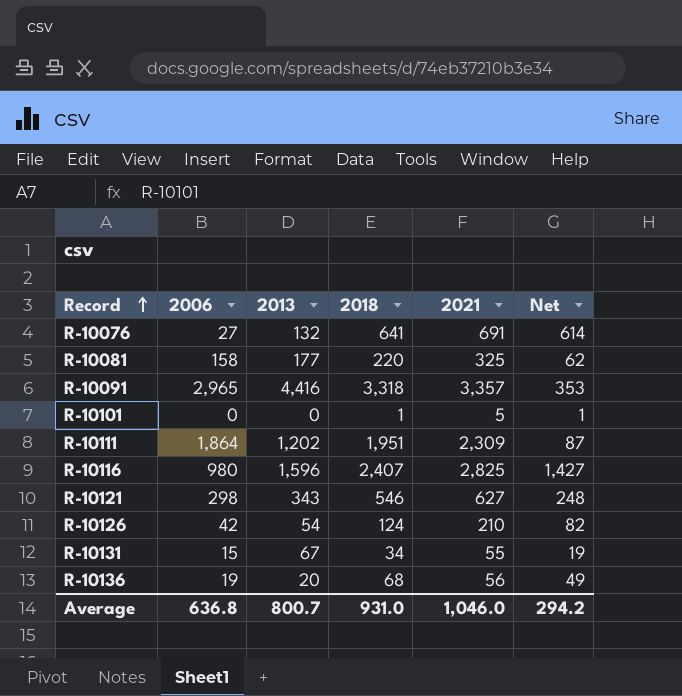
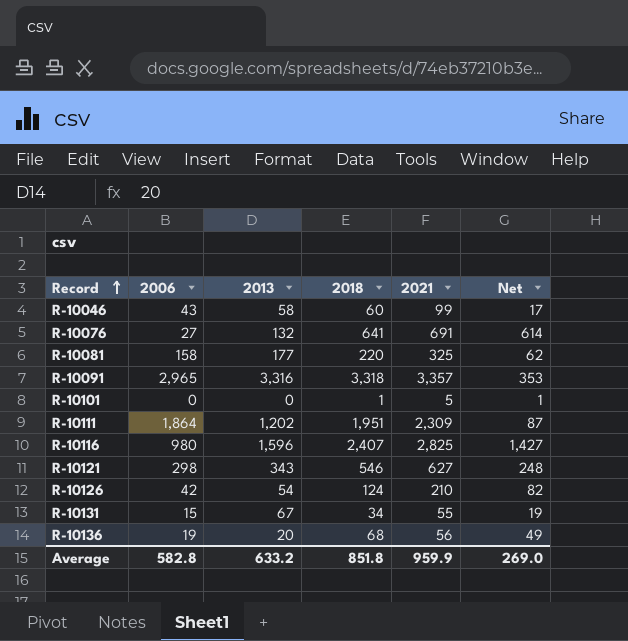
row R-10046: none -> 43 | 58 | 60 | 99 | 17
R-10091 | 2013: 4,416 -> 3,316
Average | 2006: 636.8 -> 582.8
Average | 2013: 800.7 -> 633.2
Average | 2018: 931.0 -> 851.8
Average | 2021: 1,046.0 -> 959.9
Average | Net: 294.2 -> 269.0

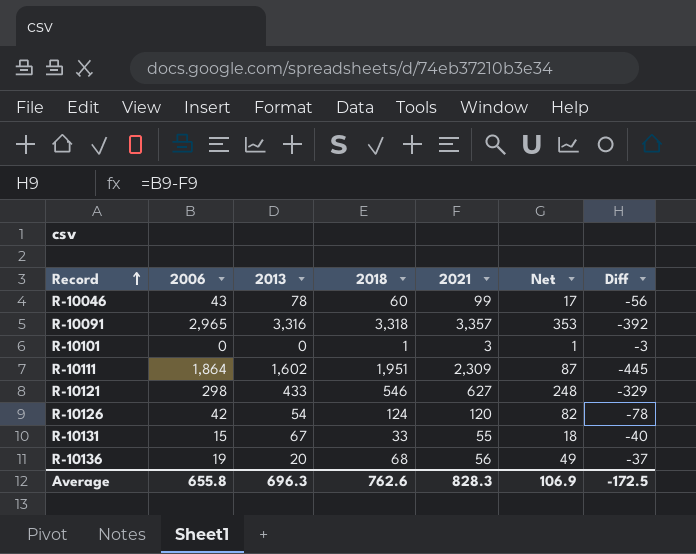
column Diff | formula: none -> [2006] - [2021]
row R-10076: 27 | 132 | 641 | 691 | 614 -> none
row R-10081: 158 | 177 | 220 | 325 | 62 -> none
row R-10116: 980 | 1,596 | 2,407 | 2,825 | 1,427 -> none
R-10046 | 2013: 58 -> 78
R-10101 | 2021: 5 -> 3
R-10111 | 2013: 1,202 -> 1,602
R-10121 | 2013: 343 -> 433
R-10126 | 2021: 210 -> 120
R-10131 | 2018: 34 -> 33
R-10131 | Net: 19 -> 18
Average | 2006: 582.8 -> 655.8
Average | 2013: 633.2 -> 696.3
Average | 2018: 851.8 -> 762.6
Average | 2021: 959.9 -> 828.3
Average | Net: 269.0 -> 106.9

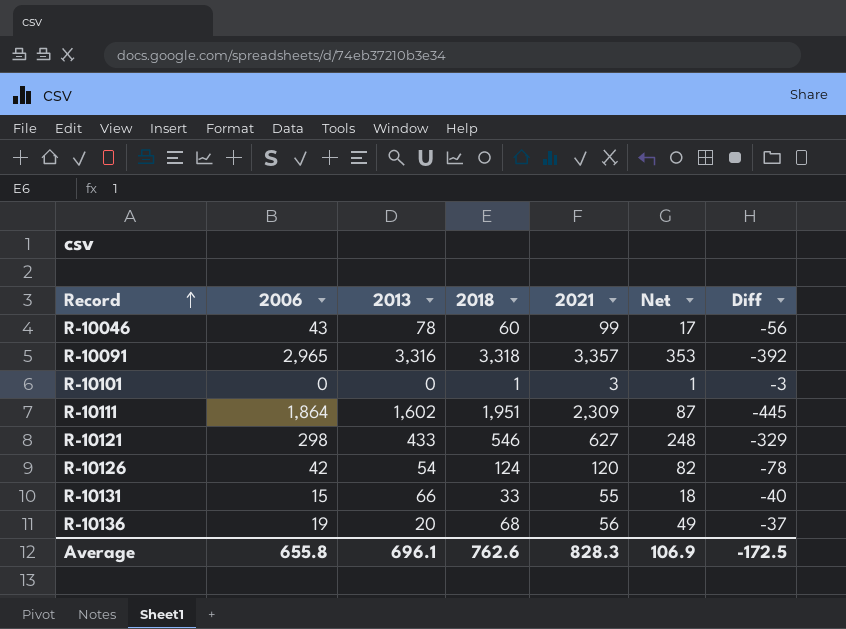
R-10131 | 2013: 67 -> 66
Average | 2013: 696.3 -> 696.1

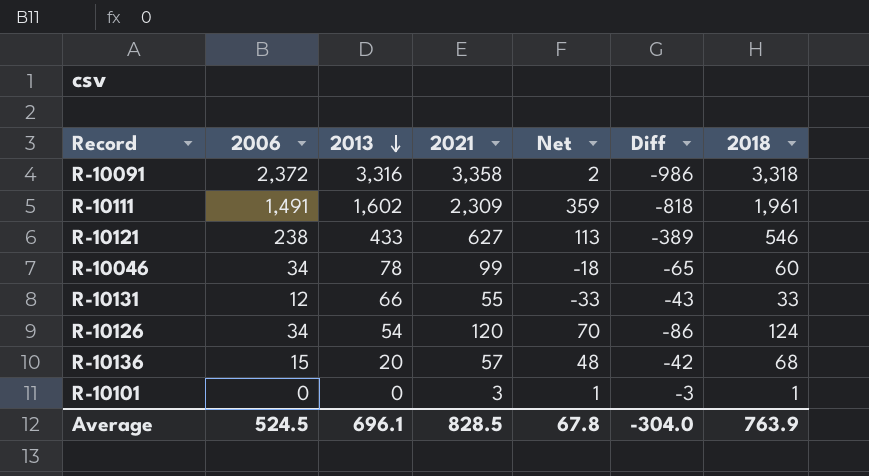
row order: Record ascending -> 2013 descending
column Net | formula: [2018] - [2006] -> [2018] - [2013]
column 2018 | position: 4 -> 7
R-10091 | 2006: 2,965 -> 2,372
R-10091 | 2021: 3,357 -> 3,358
R-10091 | Diff: -392 -> -986
R-10111 | 2006: 1,864 -> 1,491
R-10111 | Diff: -445 -> -818
R-10111 | 2018: 1,951 -> 1,961
R-10121 | 2006: 298 -> 238
R-10121 | Diff: -329 -> -389
R-10046 | 2006: 43 -> 34
R-10046 | Diff: -56 -> -65
R-10131 | 2006: 15 -> 12
R-10131 | Diff: -40 -> -43
R-10126 | 2006: 42 -> 34
R-10126 | Diff: -78 -> -86
R-10136 | 2006: 19 -> 15
R-10136 | 2021: 56 -> 57
R-10136 | Diff: -37 -> -42
Average | 2006: 655.8 -> 524.5
Average | 2021: 828.3 -> 828.5
Average | Net: 106.9 -> 67.8
Average | Diff: -172.5 -> -304.0
Average | 2018: 762.6 -> 763.9

